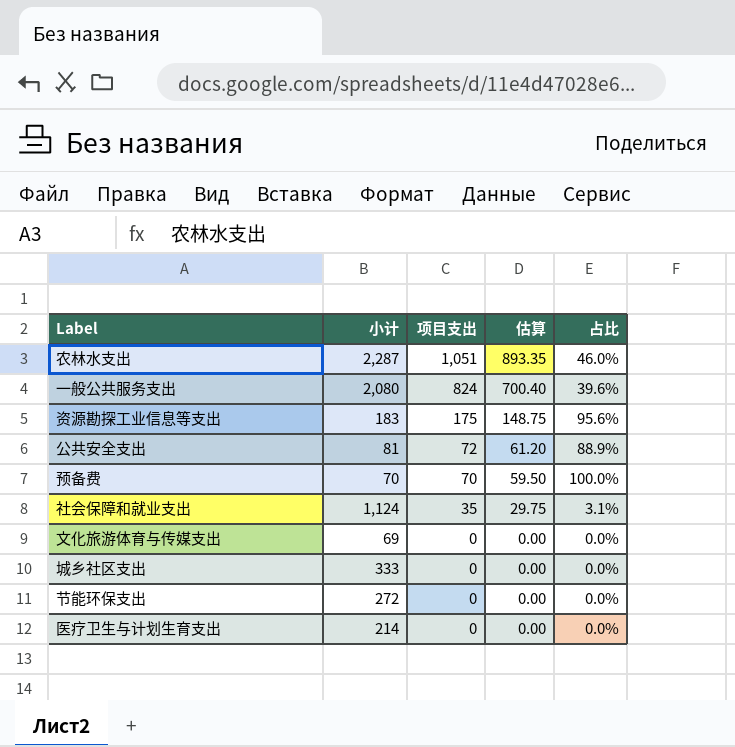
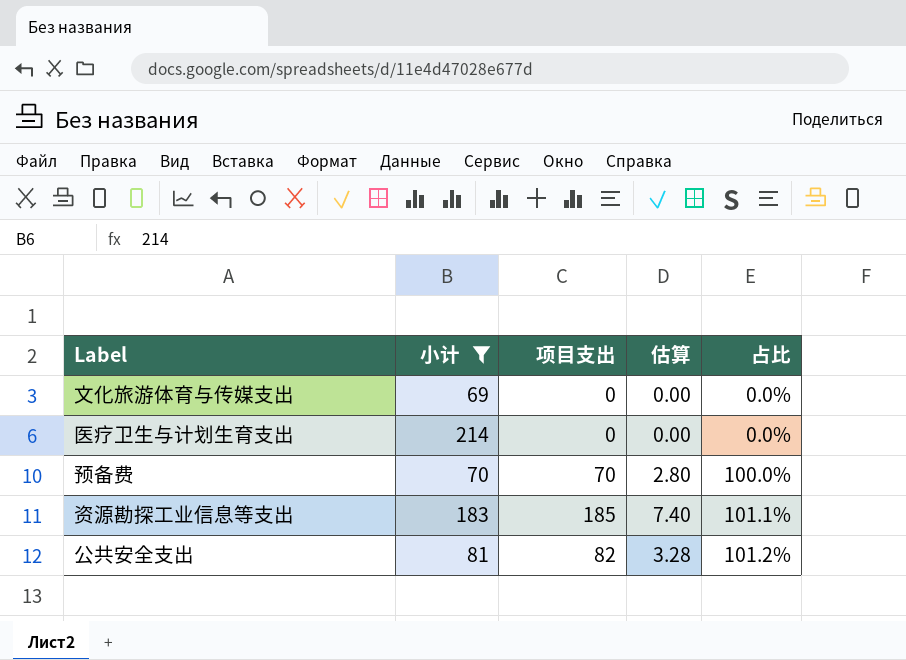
filter: none -> 小计 <= 214
row order: 项目支出 descending -> 占比 ascending
column 估算 | formula: [项目支出] * 0.85 -> [项目支出] * 0.04
资源勘探工业信息等支出 | 项目支出: 175 -> 185
资源勘探工业信息等支出 | 占比: 95.6% -> 101.1%
公共安全支出 | 项目支出: 72 -> 82
公共安全支出 | 占比: 88.9% -> 101.2%

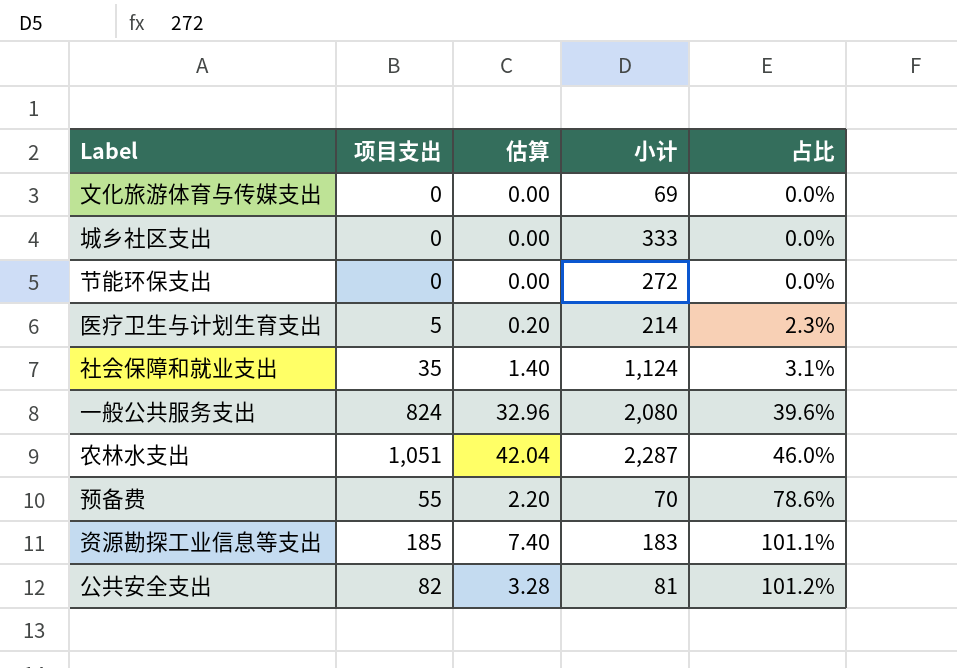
filter: 小计 <= 214 -> none
column 小计 | position: 2 -> 4
医疗卫生与计划生育支出 | 项目支出: 0 -> 5
医疗卫生与计划生育支出 | 估算: 0.00 -> 0.20
医疗卫生与计划生育支出 | 占比: 0.0% -> 2.3%
预备费 | 项目支出: 70 -> 55
预备费 | 估算: 2.80 -> 2.20
预备费 | 占比: 100.0% -> 78.6%

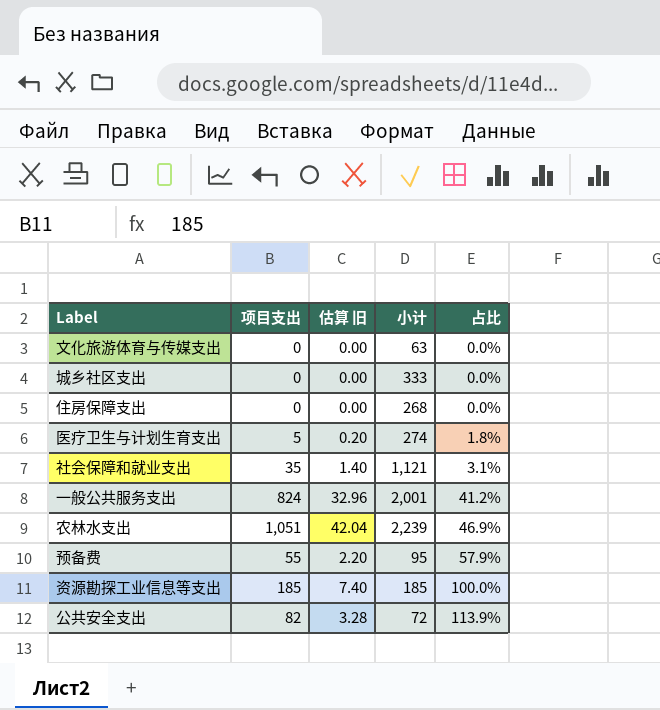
column name: 估算 -> 估算 旧
row 节能环保支出: 0 | 0.00 | 272 | 0.0% -> none
文化旅游体育与传媒支出 | 小计: 69 -> 63
row 住房保障支出: none -> 0 | 0.00 | 268 | 0.0%
医疗卫生与计划生育支出 | 小计: 214 -> 274
医疗卫生与计划生育支出 | 占比: 2.3% -> 1.8%
社会保障和就业支出 | 小计: 1,124 -> 1,121
一般公共服务支出 | 小计: 2,080 -> 2,001
一般公共服务支出 | 占比: 39.6% -> 41.2%
农林水支出 | 小计: 2,287 -> 2,239
农林水支出 | 占比: 46.0% -> 46.9%
预备费 | 小计: 70 -> 95
预备费 | 占比: 78.6% -> 57.9%
资源勘探工业信息等支出 | 小计: 183 -> 185
资源勘探工业信息等支出 | 占比: 101.1% -> 100.0%
公共安全支出 | 小计: 81 -> 72
公共安全支出 | 占比: 101.2% -> 113.9%

